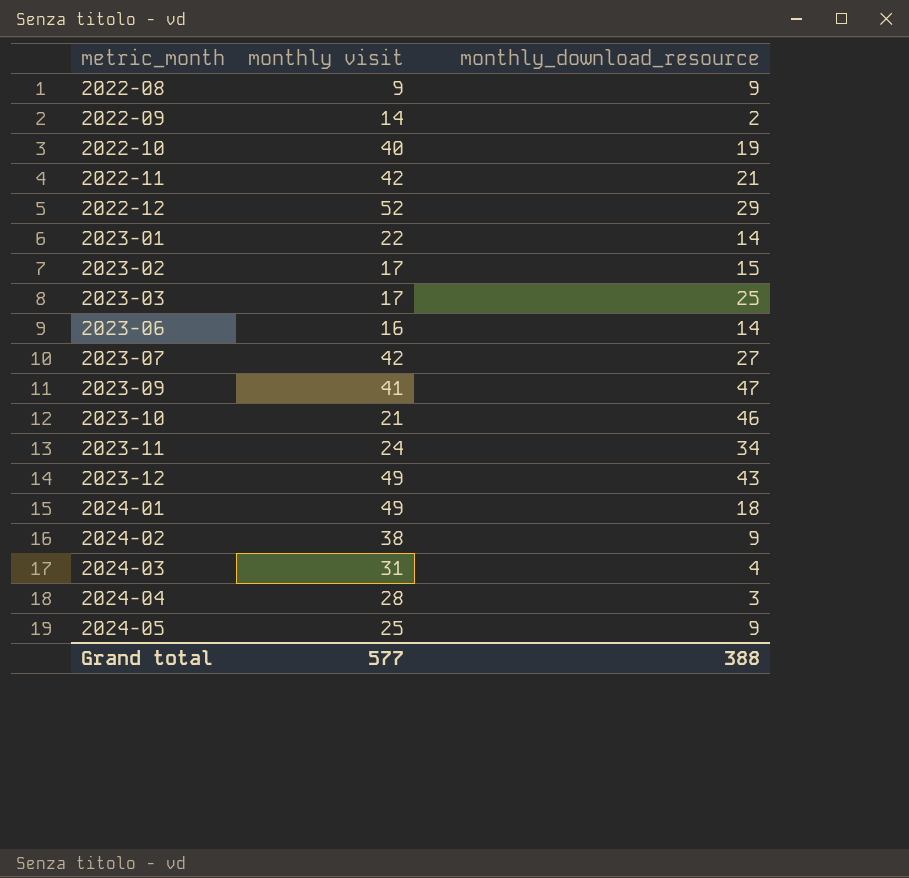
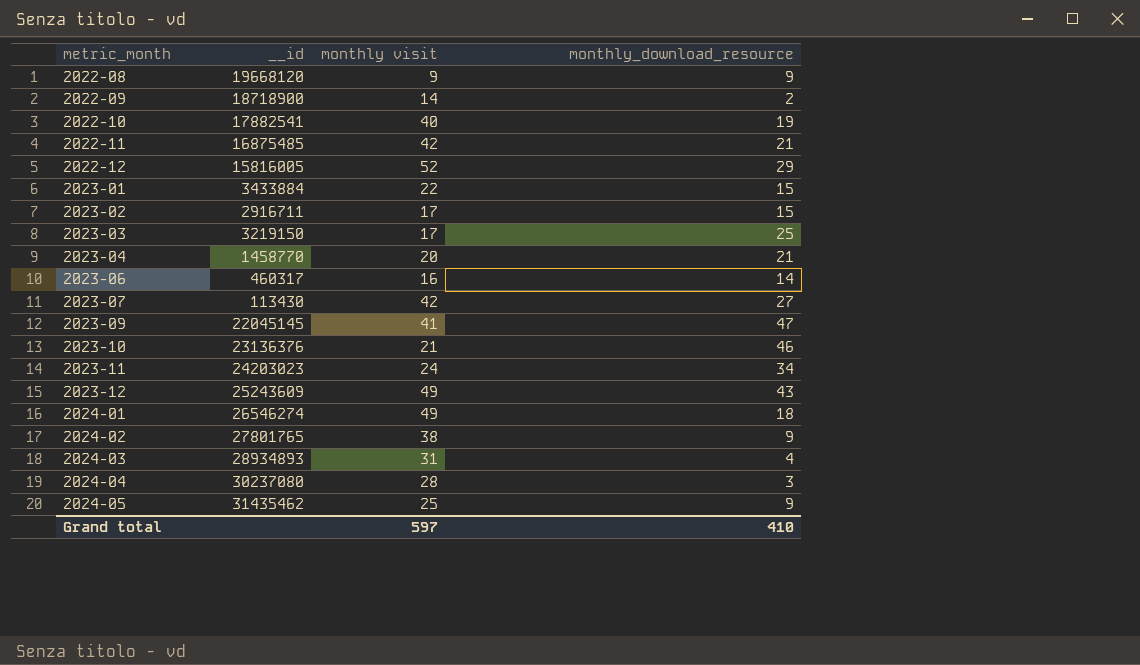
column __id | position: none -> 2
2023-01 | monthly_download_resource: 14 -> 15
row 2023-04: none -> 1458770 | 20 | 21
Grand total | monthly visit: 577 -> 597
Grand total | monthly_download_resource: 388 -> 410

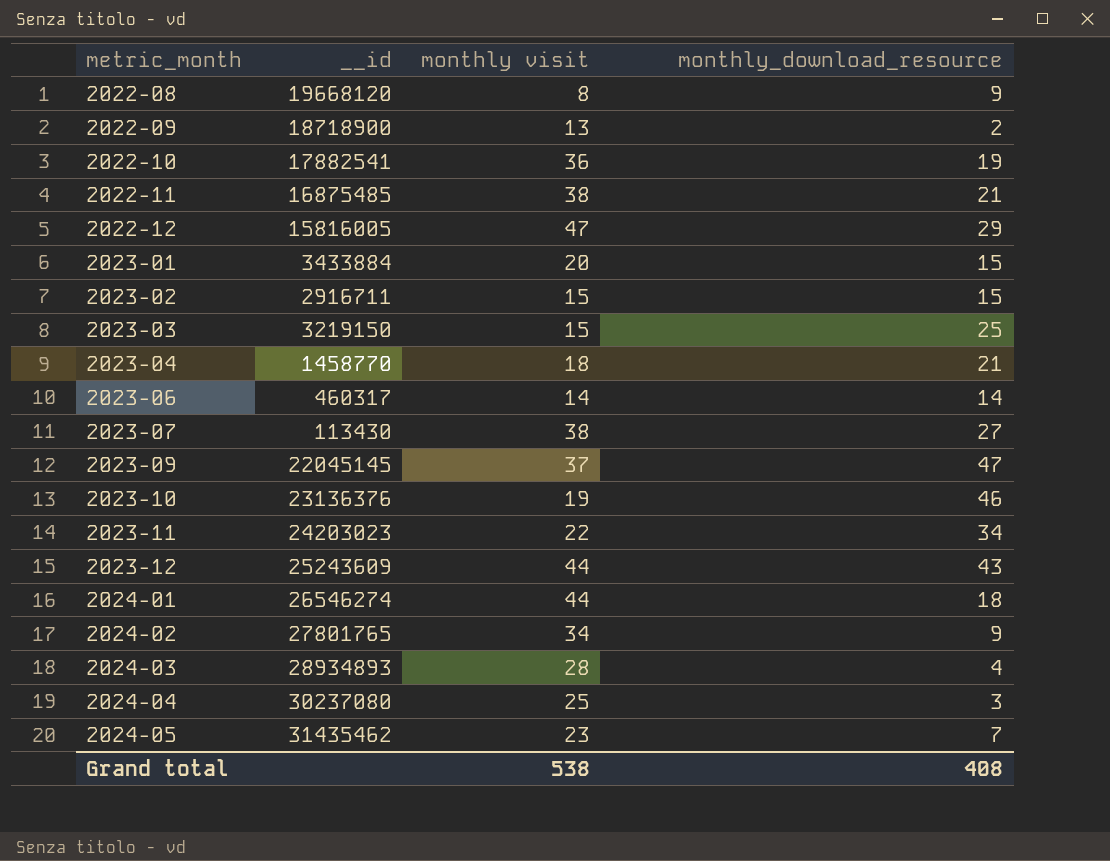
2022-08 | monthly visit: 9 -> 8
2022-09 | monthly visit: 14 -> 13
2022-10 | monthly visit: 40 -> 36
2022-11 | monthly visit: 42 -> 38
2022-12 | monthly visit: 52 -> 47
2023-01 | monthly visit: 22 -> 20
2023-02 | monthly visit: 17 -> 15
2023-03 | monthly visit: 17 -> 15
2023-04 | monthly visit: 20 -> 18
2023-06 | monthly visit: 16 -> 14
2023-07 | monthly visit: 42 -> 38
2023-09 | monthly visit: 41 -> 37
2023-10 | monthly visit: 21 -> 19
2023-11 | monthly visit: 24 -> 22
2023-12 | monthly visit: 49 -> 44
2024-01 | monthly visit: 49 -> 44
2024-02 | monthly visit: 38 -> 34
2024-03 | monthly visit: 31 -> 28
2024-04 | monthly visit: 28 -> 25
2024-05 | monthly visit: 25 -> 23
2024-05 | monthly_download_resource: 9 -> 7
Grand total | monthly visit: 597 -> 538
Grand total | monthly_download_resource: 410 -> 408

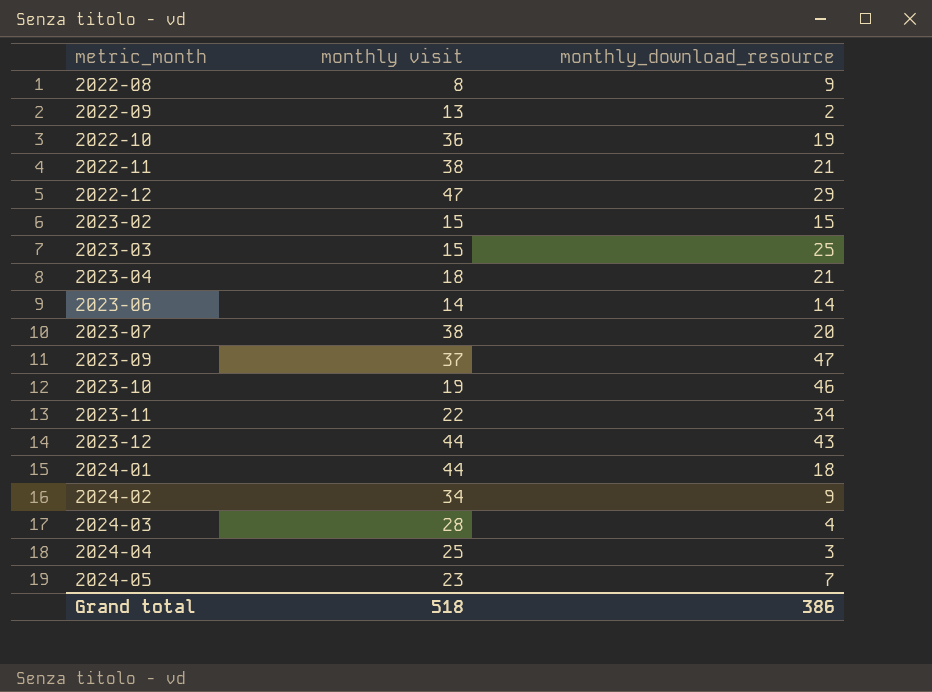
column __id | position: 2 -> none
row 2023-01: 3433884 | 20 | 15 -> none
2023-07 | monthly_download_resource: 27 -> 20
Grand total | monthly visit: 538 -> 518
Grand total | monthly_download_resource: 408 -> 386

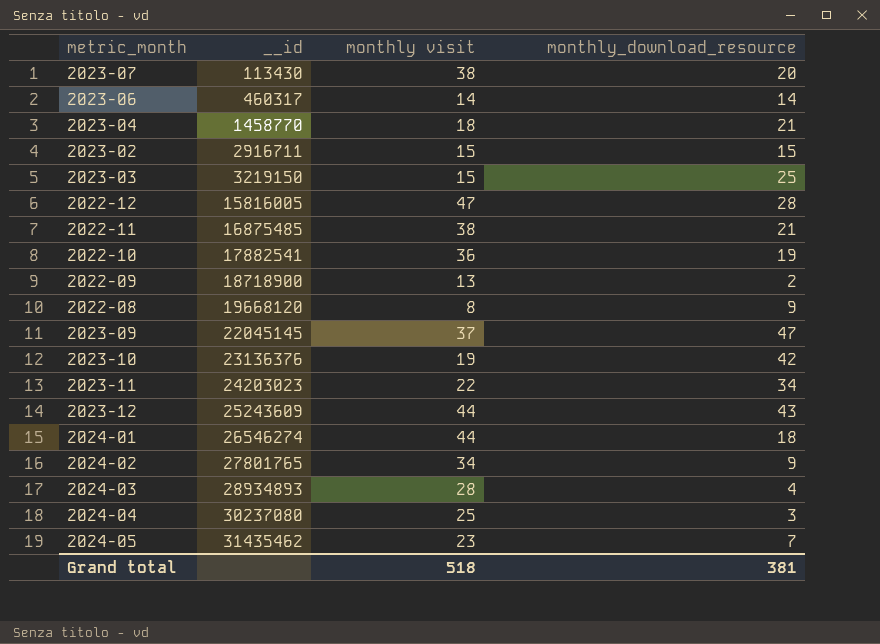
row order: metric_month ascending -> __id ascending
column __id | position: none -> 2
2022-12 | monthly_download_resource: 29 -> 28
2023-10 | monthly_download_resource: 46 -> 42
Grand total | monthly_download_resource: 386 -> 381

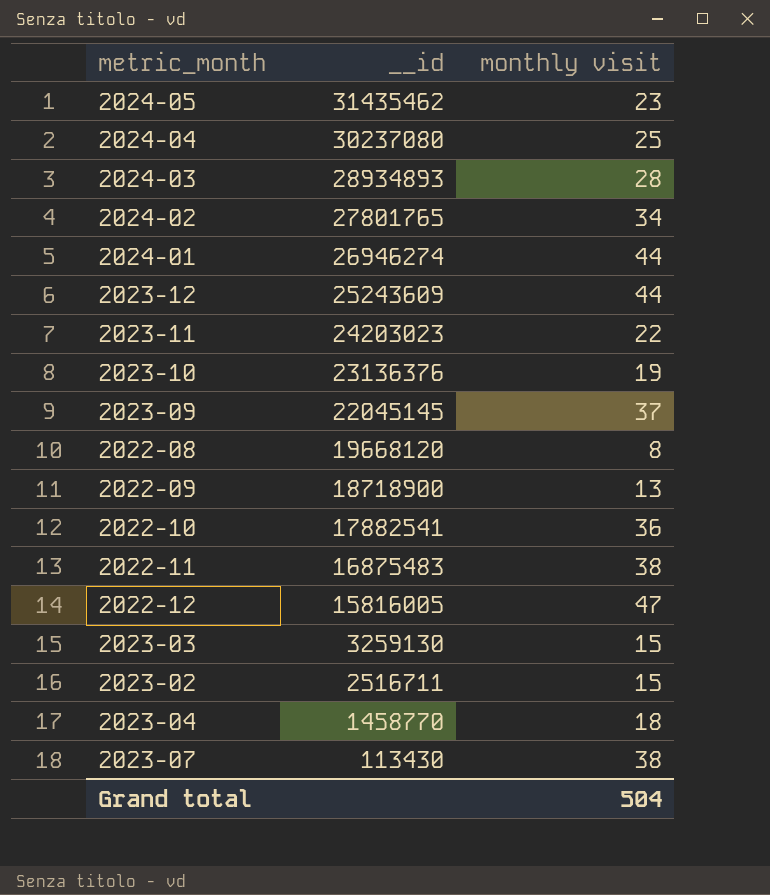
row order: __id ascending -> __id descending
column monthly_download_resource | position: 4 -> none
row 2023-06: 460317 | 14 | 14 -> none
2024-01 | __id: 26546274 -> 26946274
2022-11 | __id: 16875485 -> 16875483
2023-03 | __id: 3219150 -> 3259130
2023-02 | __id: 2916711 -> 2516711
Grand total | monthly visit: 518 -> 504

